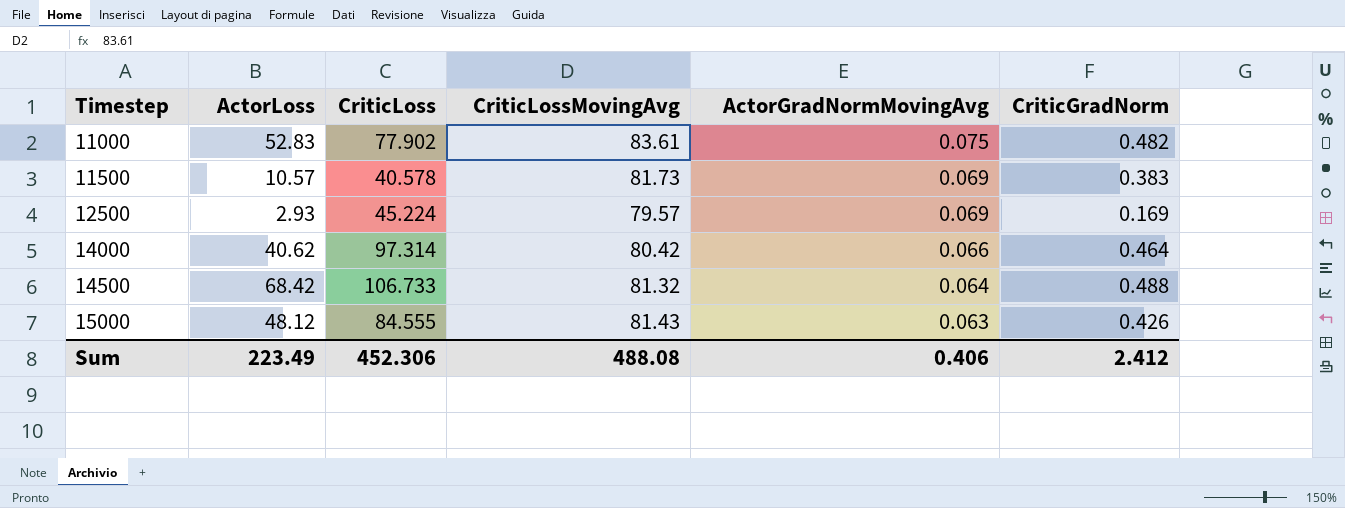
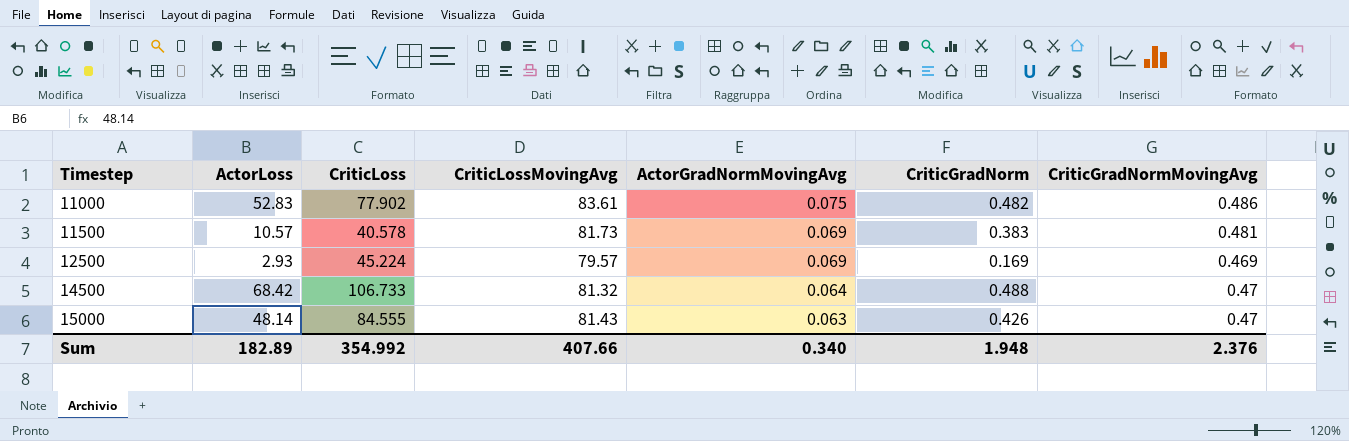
column CriticGradNormMovingAvg | position: none -> 7
row 14000: 40.62 | 97.314 | 80.42 | 0.066 | 0.464 -> none
15000 | ActorLoss: 48.12 -> 48.14
Sum | ActorLoss: 223.49 -> 182.89
Sum | CriticLoss: 452.306 -> 354.992
Sum | CriticLossMovingAvg: 488.08 -> 407.66
Sum | ActorGradNormMovingAvg: 0.406 -> 0.340
Sum | CriticGradNorm: 2.412 -> 1.948

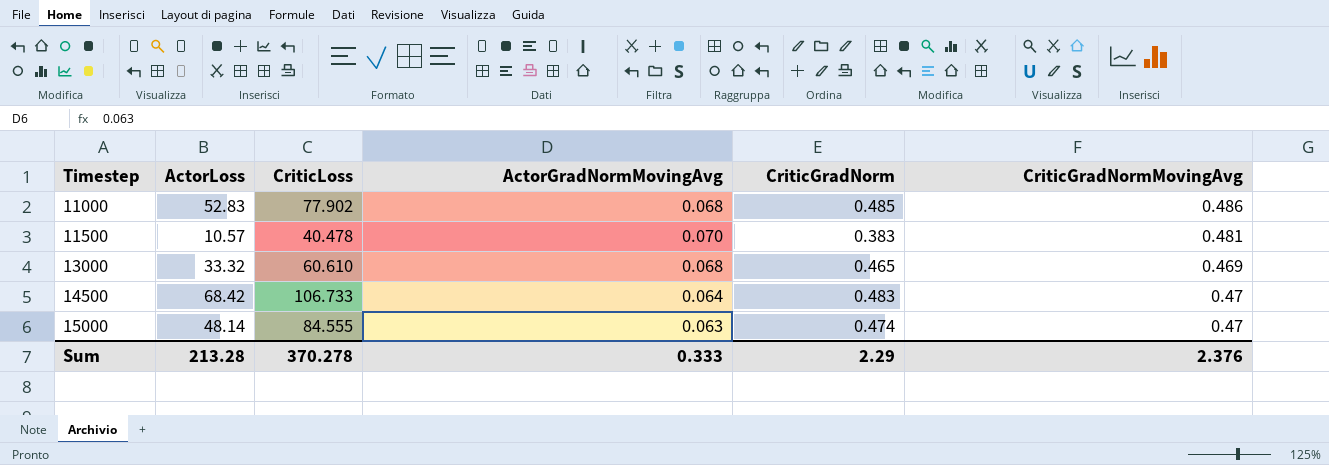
column CriticLossMovingAvg | position: 4 -> none
row 12500: 2.93 | 45.224 | 79.57 | 0.069 | 0.169 | 0.469 -> none
11000 | ActorGradNormMovingAvg: 0.075 -> 0.068
11000 | CriticGradNorm: 0.482 -> 0.485
11500 | CriticLoss: 40.578 -> 40.478
11500 | ActorGradNormMovingAvg: 0.069 -> 0.070
row 13000: none -> 33.32 | 60.610 | 0.068 | 0.465 | 0.469
14500 | CriticGradNorm: 0.488 -> 0.483
15000 | CriticGradNorm: 0.426 -> 0.474
Sum | ActorLoss: 182.89 -> 213.28
Sum | CriticLoss: 354.992 -> 370.278
Sum | ActorGradNormMovingAvg: 0.340 -> 0.333
Sum | CriticGradNorm: 1.948 -> 2.29

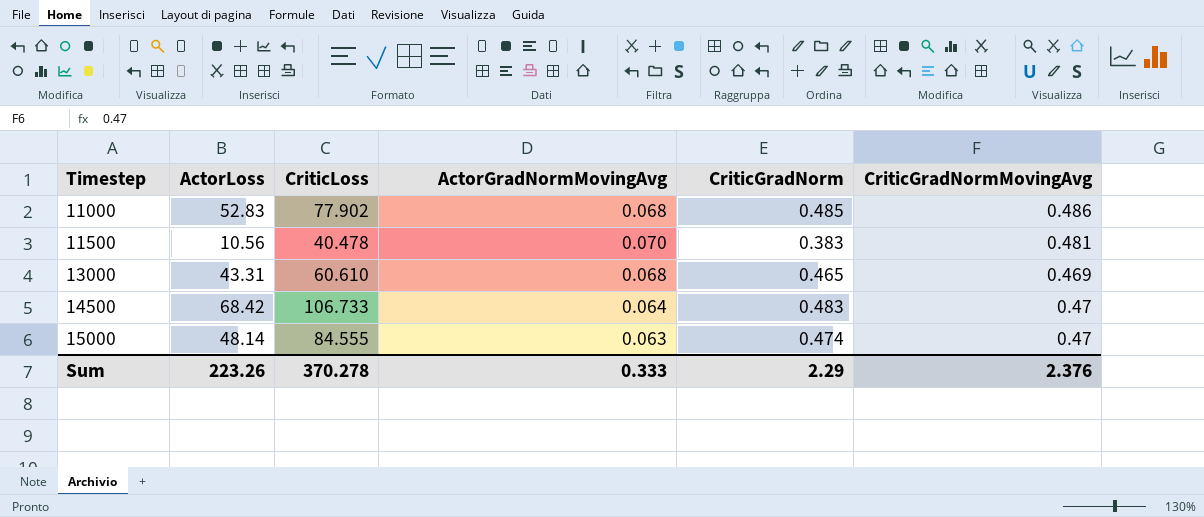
11500 | ActorLoss: 10.57 -> 10.56
13000 | ActorLoss: 33.32 -> 43.31
Sum | ActorLoss: 213.28 -> 223.26

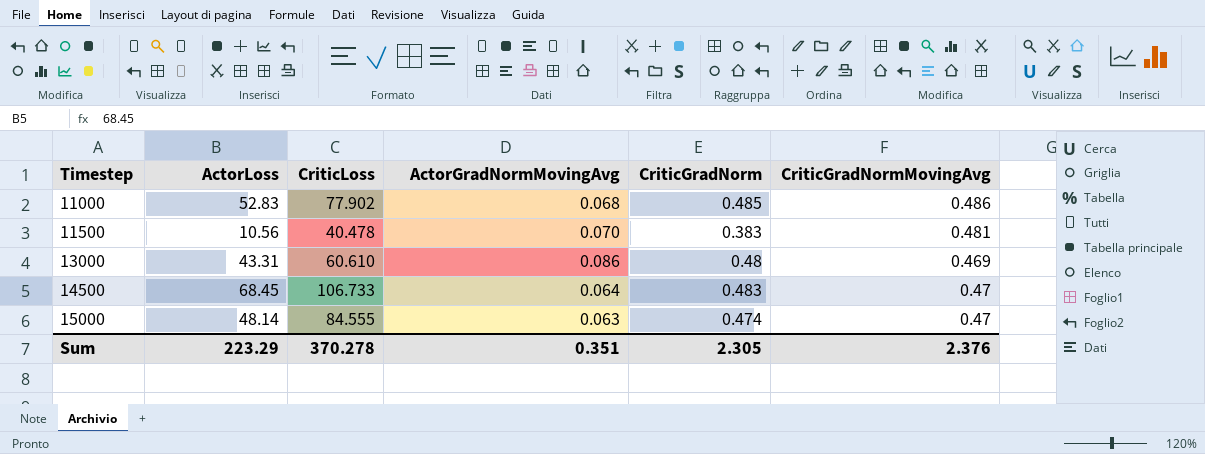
13000 | ActorGradNormMovingAvg: 0.068 -> 0.086
13000 | CriticGradNorm: 0.465 -> 0.48
14500 | ActorLoss: 68.42 -> 68.45
Sum | ActorLoss: 223.26 -> 223.29
Sum | ActorGradNormMovingAvg: 0.333 -> 0.351
Sum | CriticGradNorm: 2.29 -> 2.305

